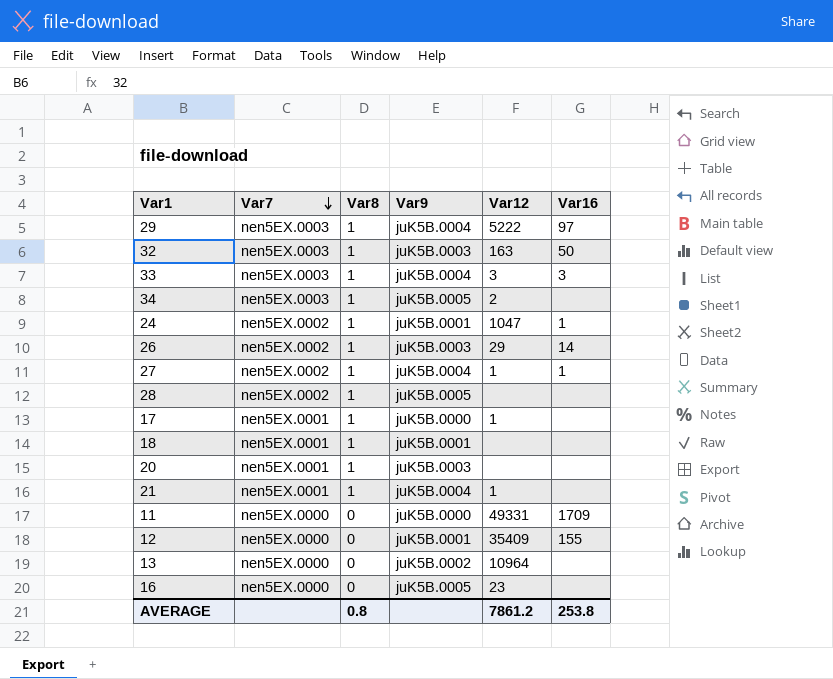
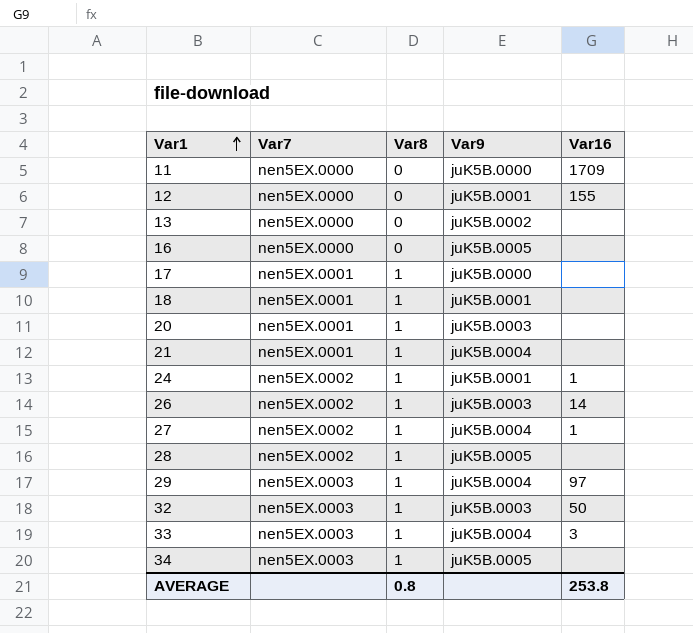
row order: Var7 descending -> Var1 ascending
column Var12 | position: 5 -> none

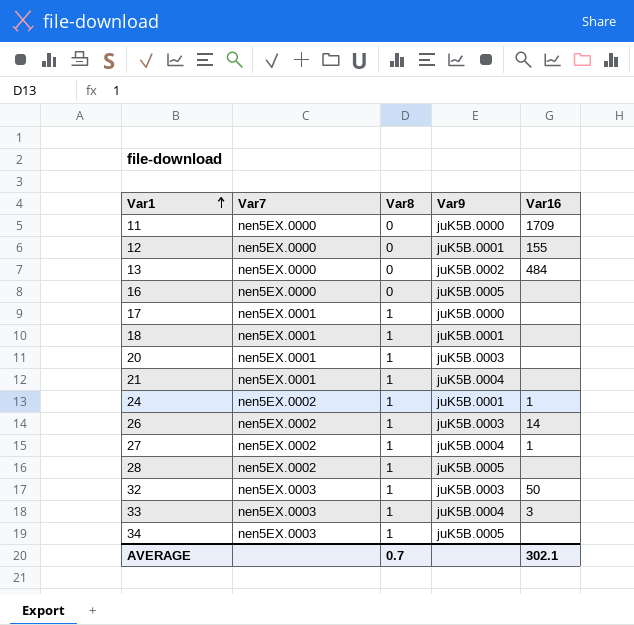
row 29: nen5EX.0003 | 1 | juK5B.0004 | 97 -> none
13 | Var16: none -> 484
AVERAGE | Var8: 0.8 -> 0.7
AVERAGE | Var16: 253.8 -> 302.1

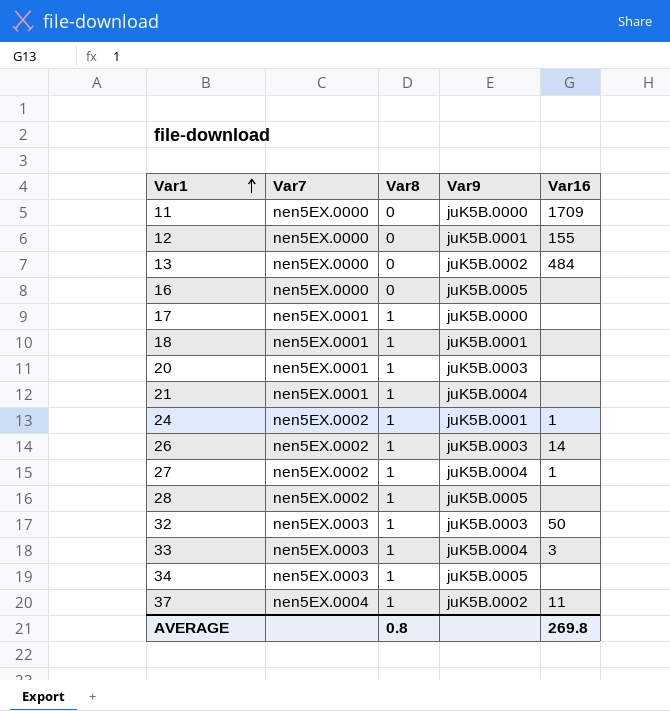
row 37: none -> nen5EX.0004 | 1 | juK5B.0002 | 11
AVERAGE | Var8: 0.7 -> 0.8
AVERAGE | Var16: 302.1 -> 269.8

